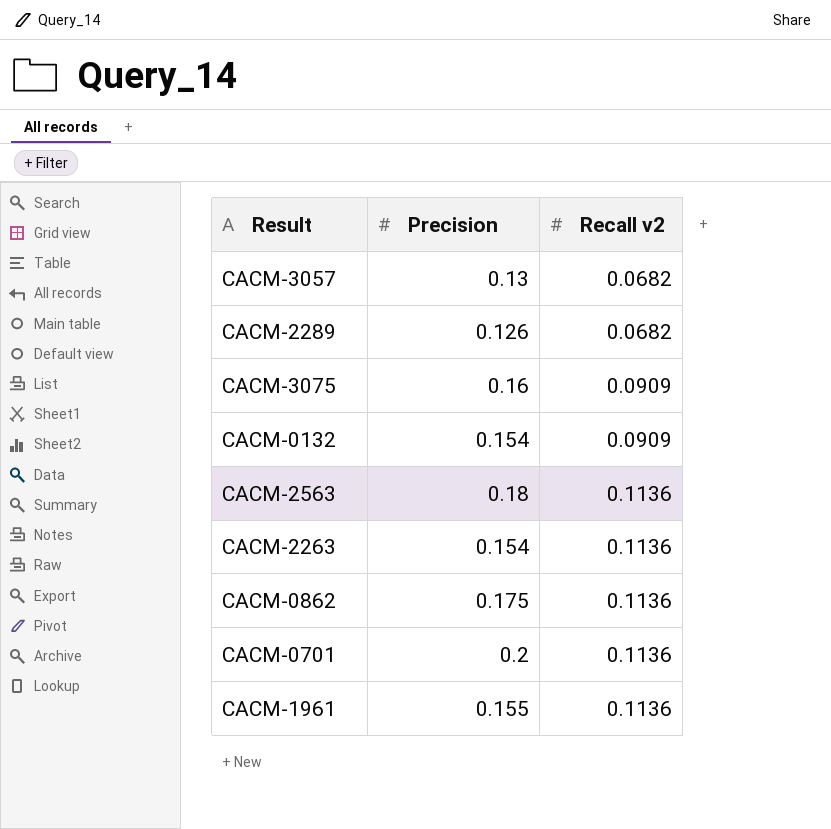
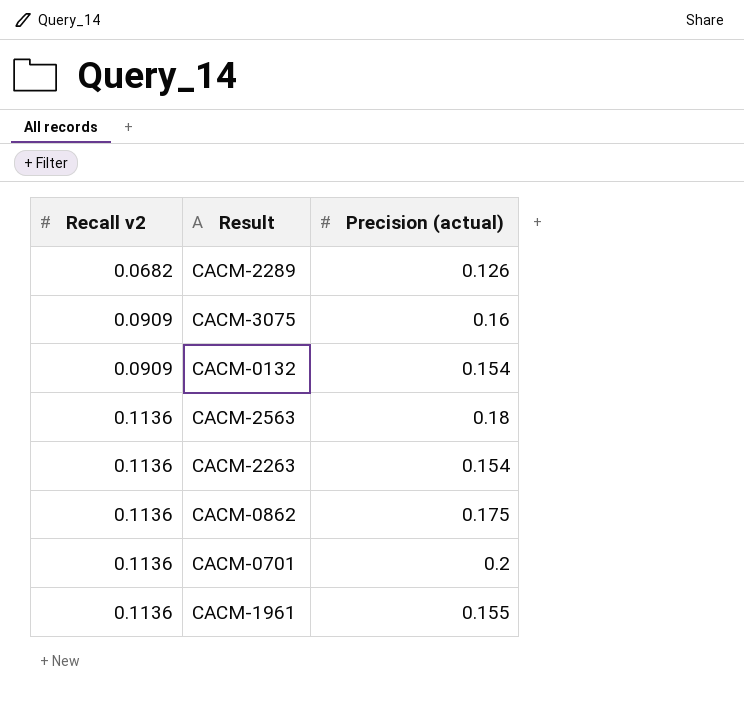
column Recall v2 | position: 3 -> 1
column name: Precision -> Precision (actual)
row CACM-3057: 0.13 | 0.0682 -> none

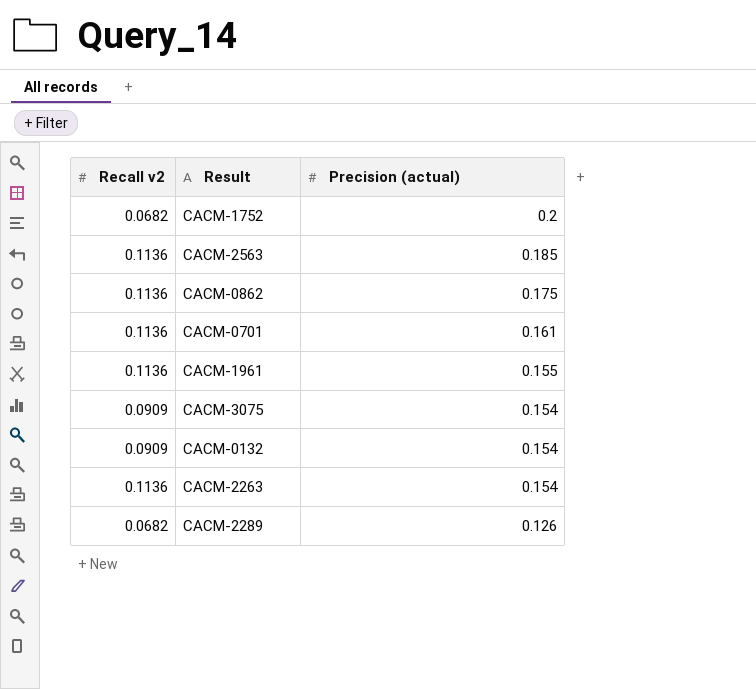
row order: Recall v2 ascending -> Precision (actual) descending
row CACM-1752: none -> 0.0682 | 0.2
CACM-2563 | Precision (actual): 0.18 -> 0.185
CACM-0701 | Precision (actual): 0.2 -> 0.161
CACM-3075 | Precision (actual): 0.16 -> 0.154

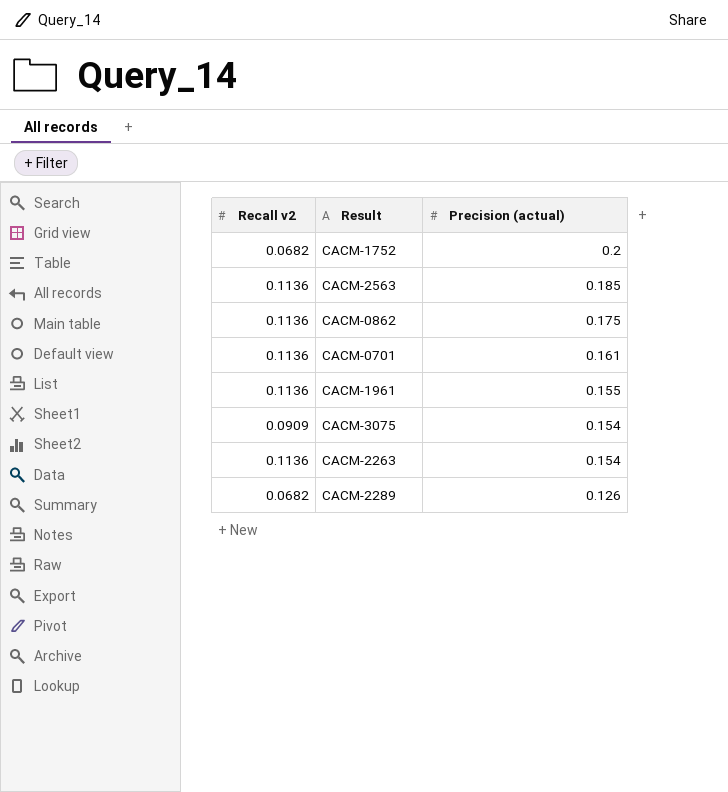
row CACM-0132: 0.0909 | 0.154 -> none

